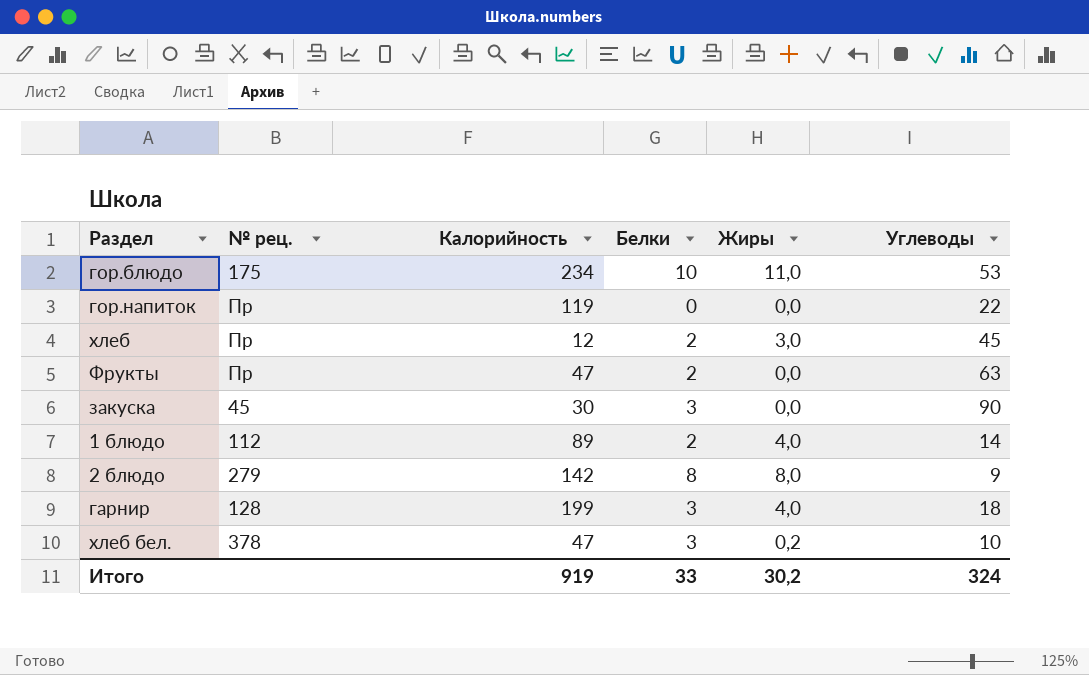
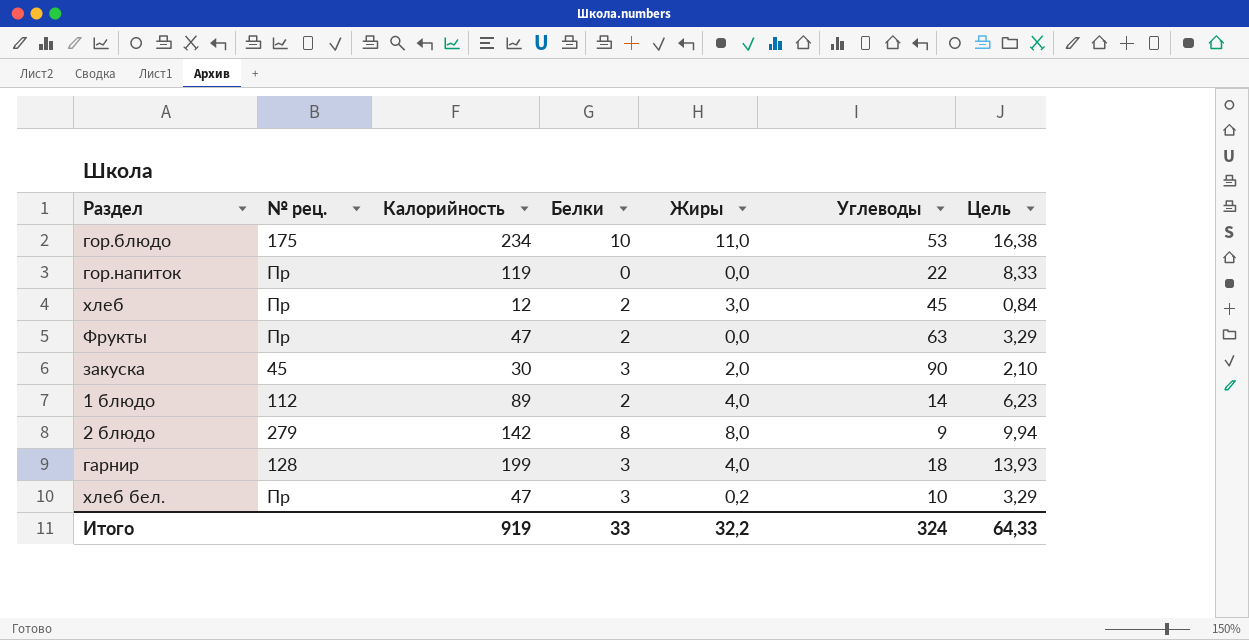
column Цель | formula: none -> [Калорийность] * 0,07
закуска | Жиры: 0,0 -> 2,0
хлеб бел. | № рец.: 378 -> Пр
Итого | Жиры: 30,2 -> 32,2

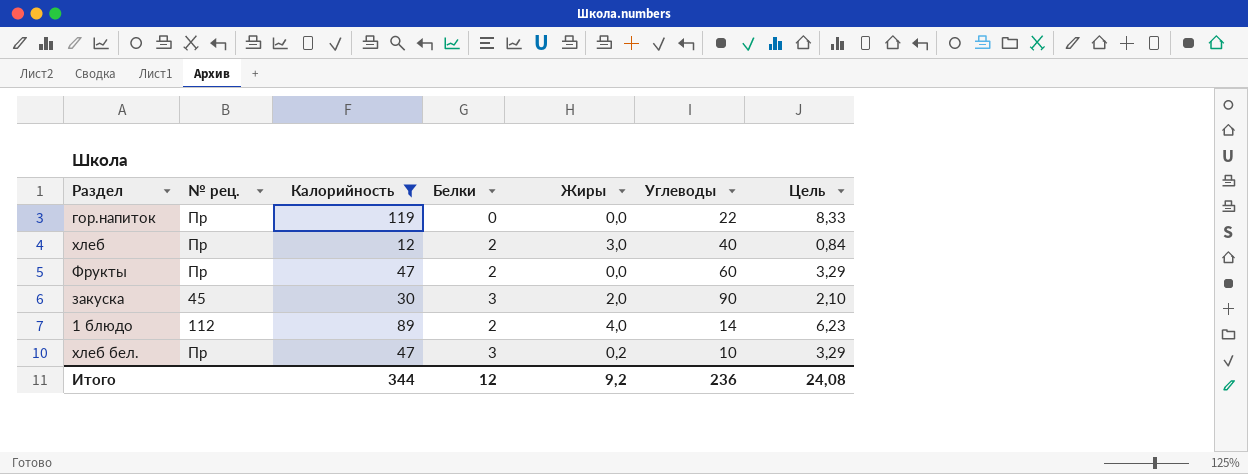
filter: none -> Калорийность <= 119
хлеб | Углеводы: 45 -> 40
Фрукты | Углеводы: 63 -> 60
Итого | Калорийность: 919 -> 344
Итого | Белки: 33 -> 12
Итого | Жиры: 32,2 -> 9,2
Итого | Углеводы: 324 -> 236
Итого | Цель: 64,33 -> 24,08

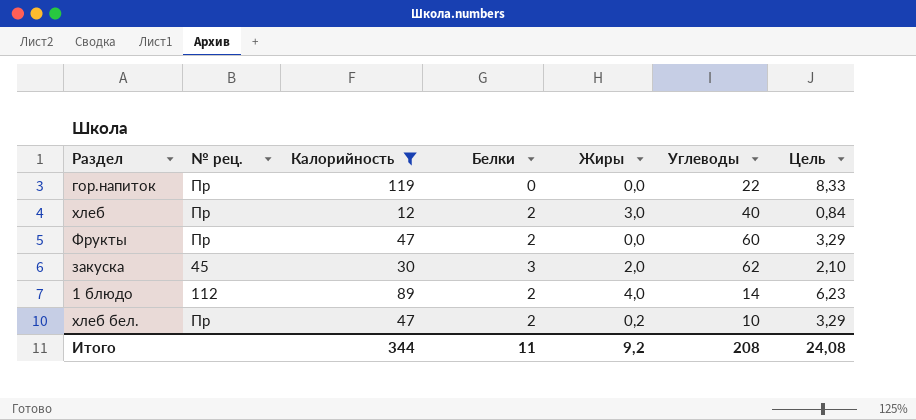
закуска | Углеводы: 90 -> 62
хлеб бел. | Белки: 3 -> 2
Итого | Белки: 12 -> 11
Итого | Углеводы: 236 -> 208

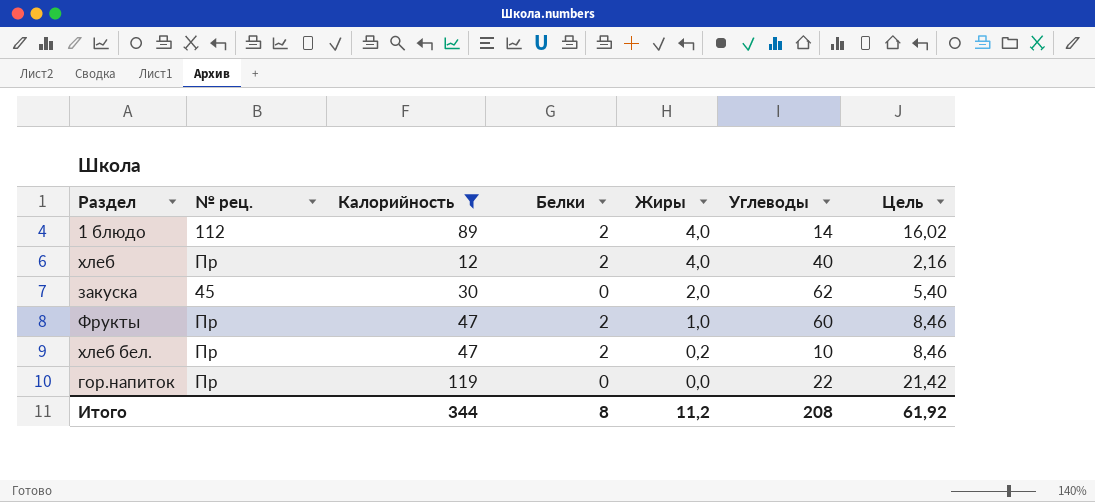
row order: none -> Жиры descending
column Цель | formula: [Калорийность] * 0,07 -> [Калорийность] * 0,18
хлеб | Жиры: 3,0 -> 4,0
закуска | Белки: 3 -> 0
Фрукты | Жиры: 0,0 -> 1,0
Итого | Белки: 11 -> 8
Итого | Жиры: 9,2 -> 11,2
Итого | Цель: 24,08 -> 61,92

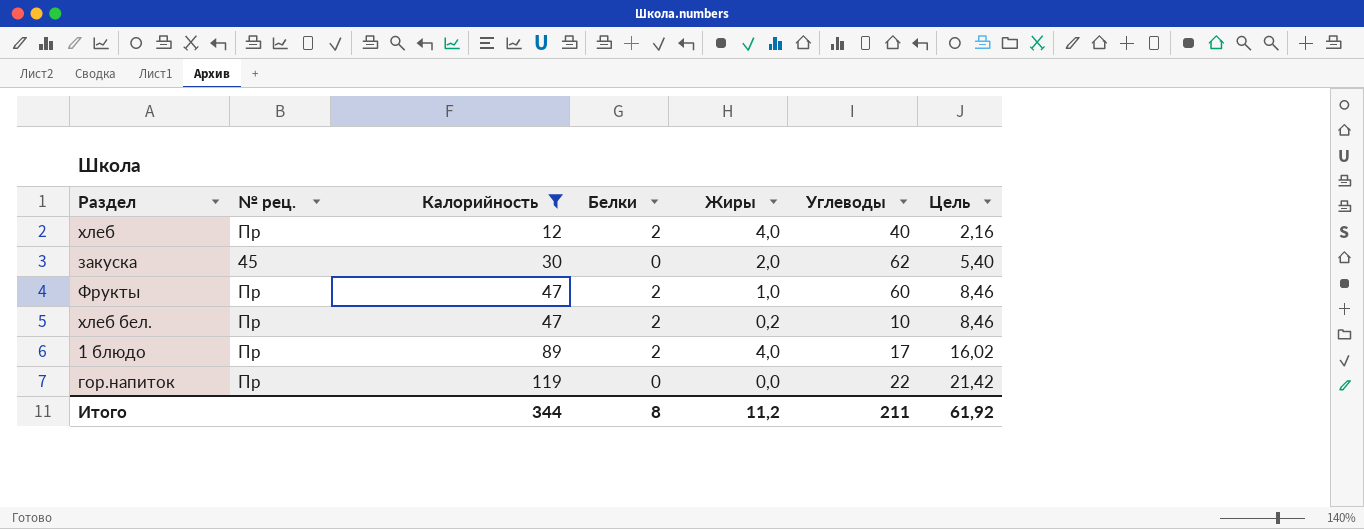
row order: Жиры descending -> Калорийность ascending
1 блюдо | № рец.: 112 -> Пр
1 блюдо | Углеводы: 14 -> 17
Итого | Углеводы: 208 -> 211

